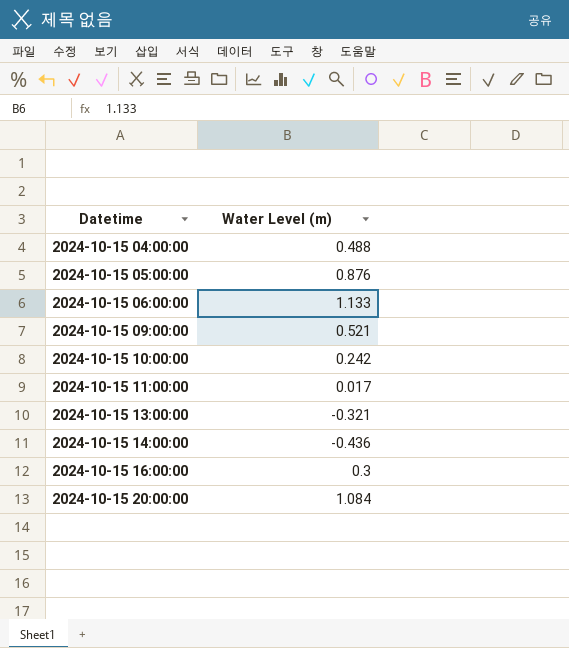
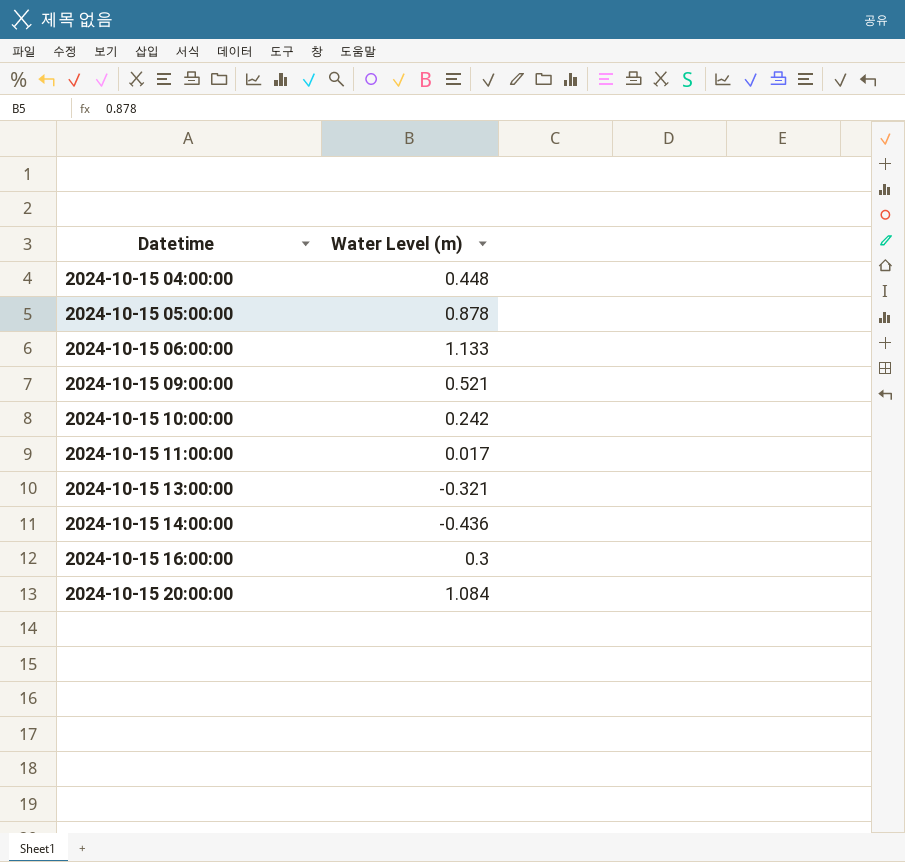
2024-10-15 04:00:00 | Water Level (m): 0.488 -> 0.448
2024-10-15 05:00:00 | Water Level (m): 0.876 -> 0.878

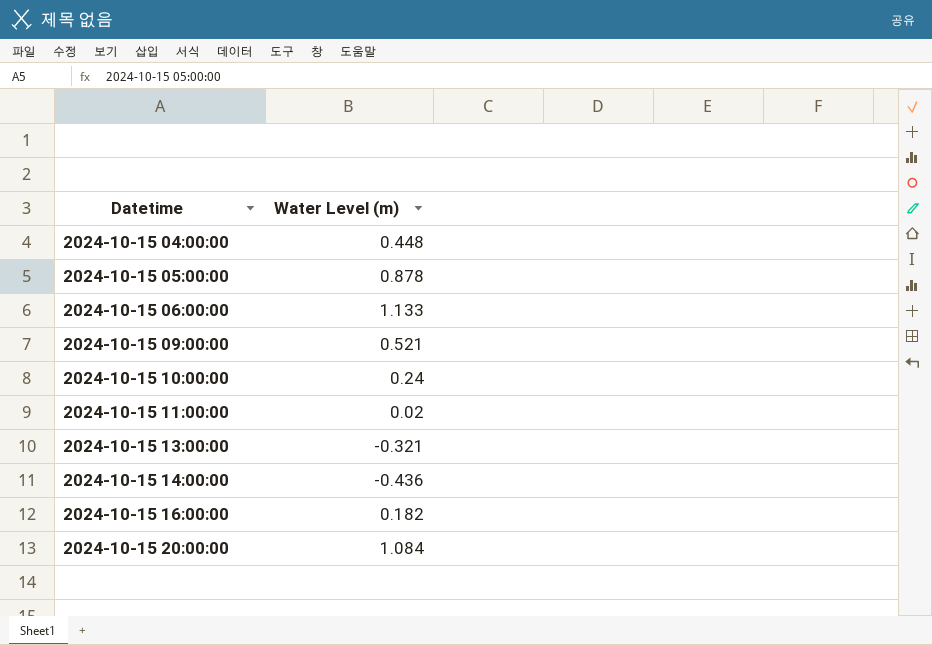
2024-10-15 10:00:00 | Water Level (m): 0.242 -> 0.24
2024-10-15 11:00:00 | Water Level (m): 0.017 -> 0.02
2024-10-15 16:00:00 | Water Level (m): 0.3 -> 0.182

